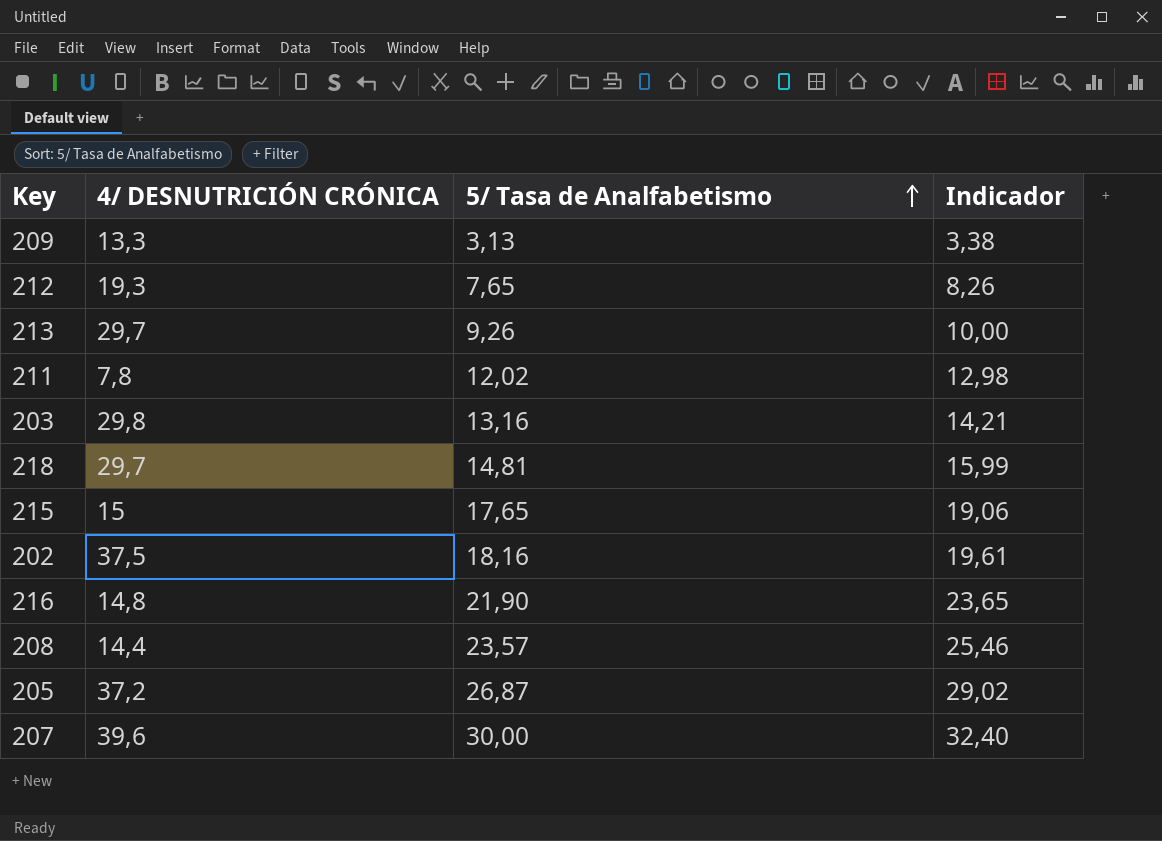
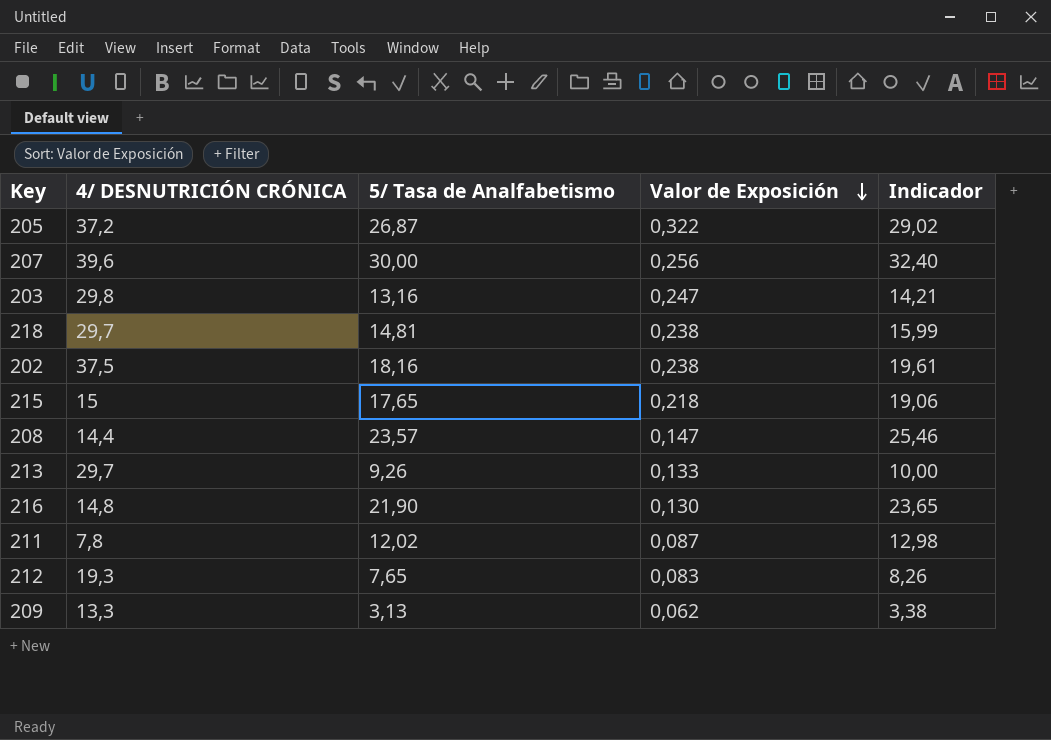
row order: 5/ Tasa de Analfabetismo ascending -> Valor de Exposición descending
column Valor de Exposición | position: none -> 4

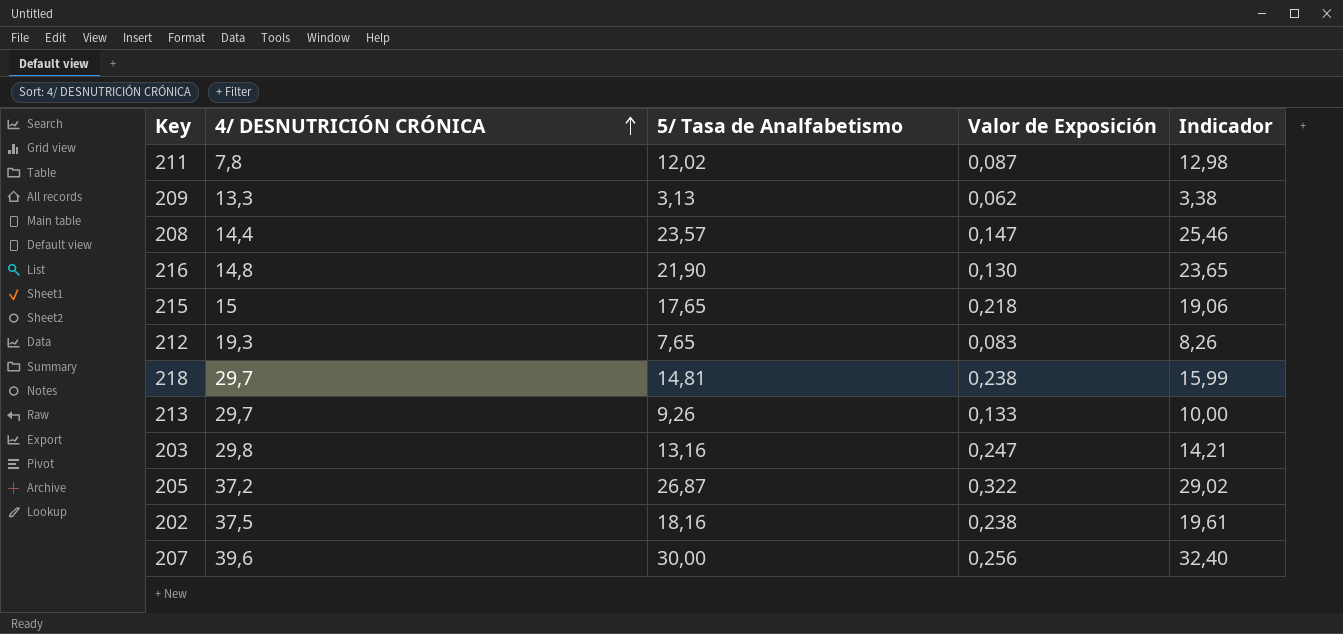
row order: Valor de Exposición descending -> 4/ DESNUTRICIÓN CRÓNICA ascending

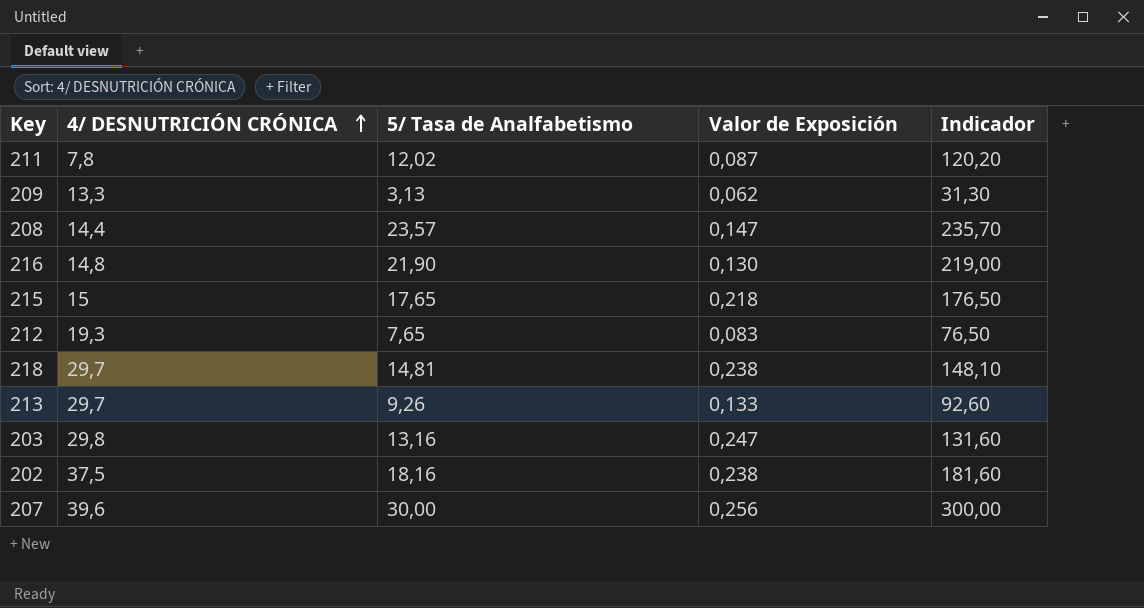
column Indicador | formula: [5/ Tasa de Analfabetismo] * 1,08 -> [5/ Tasa de Analfabetismo] * 10
row 205: 37,2 | 26,87 | 0,322 | 29,02 -> none

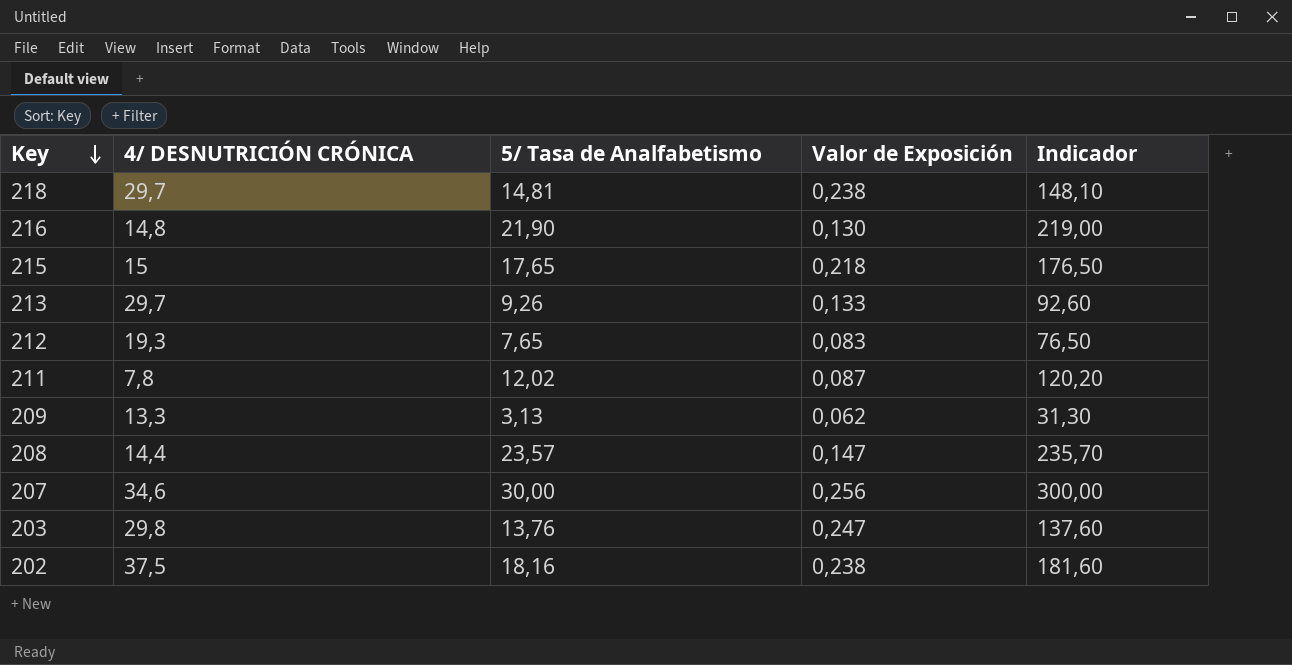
row order: 4/ DESNUTRICIÓN CRÓNICA ascending -> Key descending
207 | 4/ DESNUTRICIÓN CRÓNICA: 39,6 -> 34,6
203 | 5/ Tasa de Analfabetismo: 13,16 -> 13,76
203 | Indicador: 131,60 -> 137,60

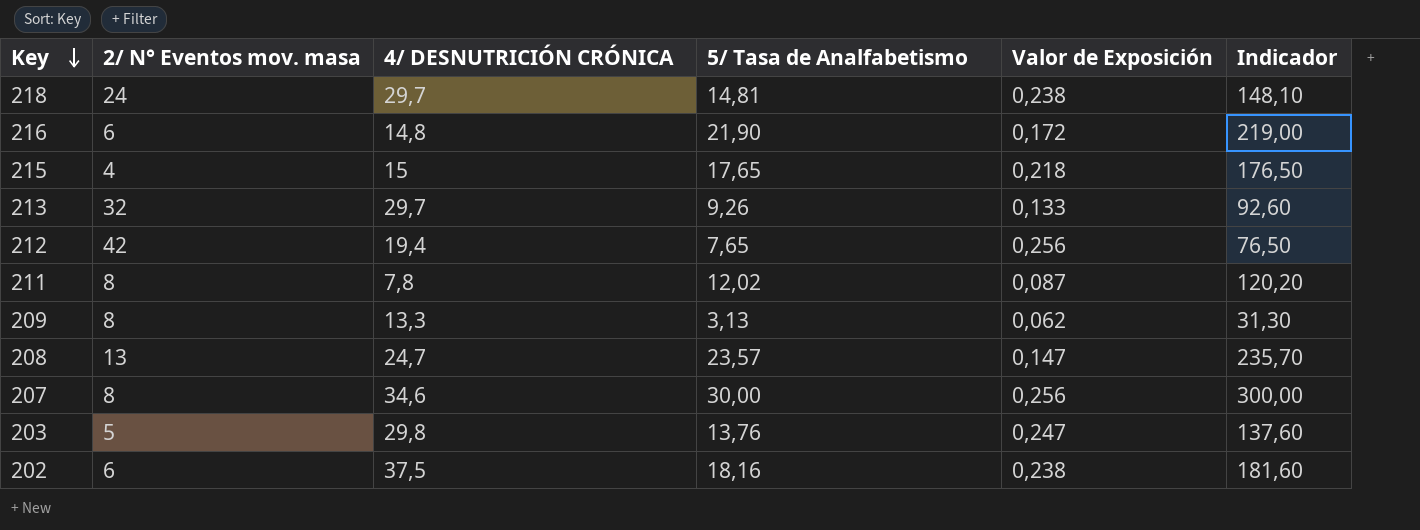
column 2/ N° Eventos mov. masa | position: none -> 2
216 | Valor de Exposición: 0,130 -> 0,172
212 | 4/ DESNUTRICIÓN CRÓNICA: 19,3 -> 19,4
212 | Valor de Exposición: 0,083 -> 0,256
208 | 4/ DESNUTRICIÓN CRÓNICA: 14,4 -> 24,7

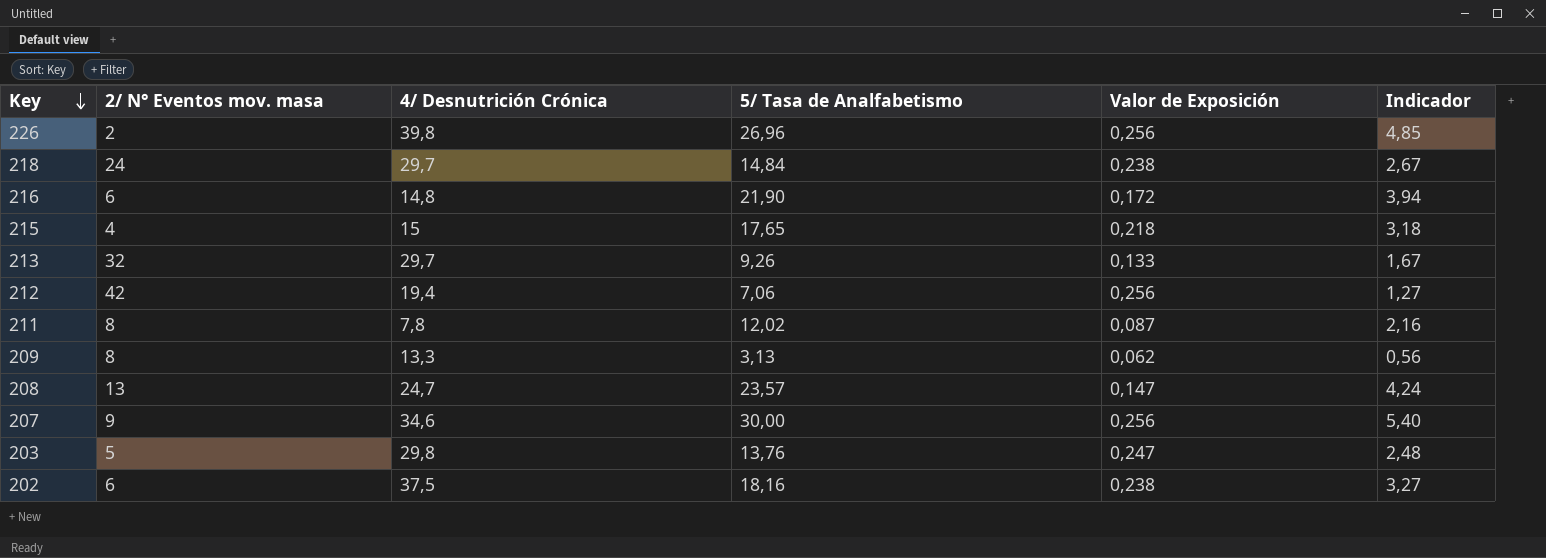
column name: 4/ DESNUTRICIÓN CRÓNICA -> 4/ Desnutrición Crónica
column Indicador | formula: [5/ Tasa de Analfabetismo] * 10 -> [5/ Tasa de Analfabetismo] * 0,18
row 226: none -> 2 | 39,8 | 26,96 | 0,256 | 4,85
218 | 5/ Tasa de Analfabetismo: 14,81 -> 14,84
212 | 5/ Tasa de Analfabetismo: 7,65 -> 7,06
207 | 2/ N° Eventos mov. masa: 8 -> 9

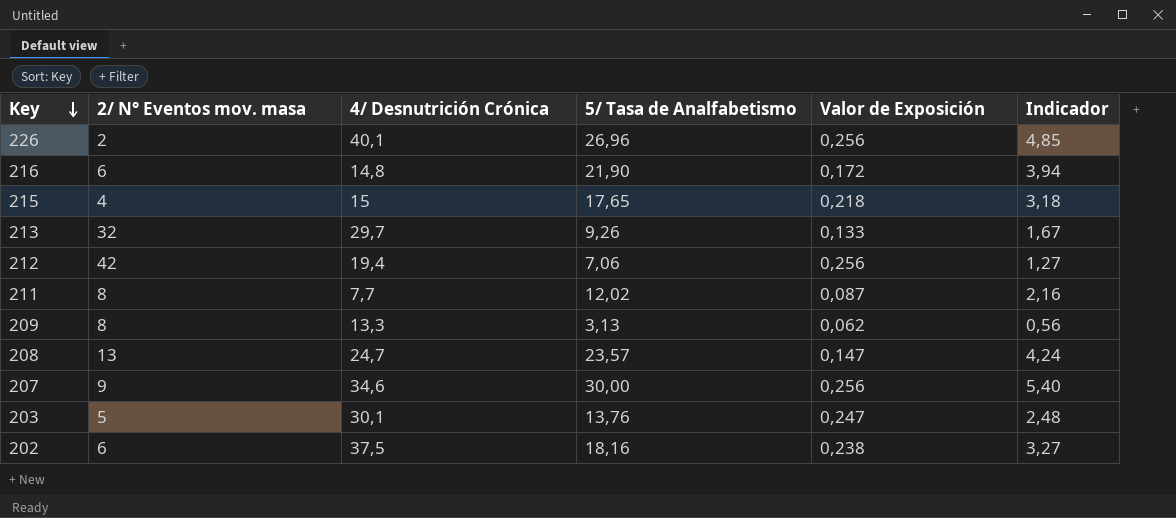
row 218: 24 | 29,7 | 14,84 | 0,238 | 2,67 -> none
226 | 4/ Desnutrición Crónica: 39,8 -> 40,1
211 | 4/ Desnutrición Crónica: 7,8 -> 7,7
203 | 4/ Desnutrición Crónica: 29,8 -> 30,1

